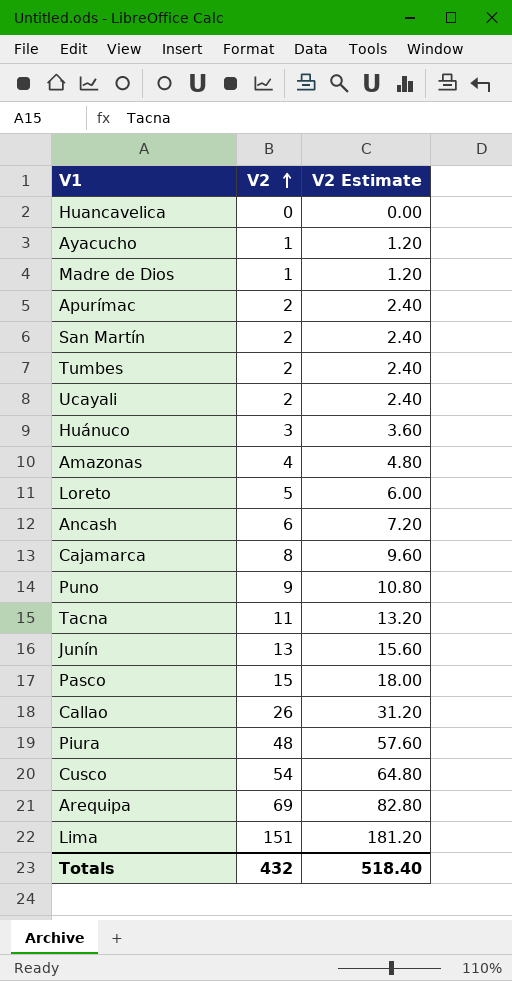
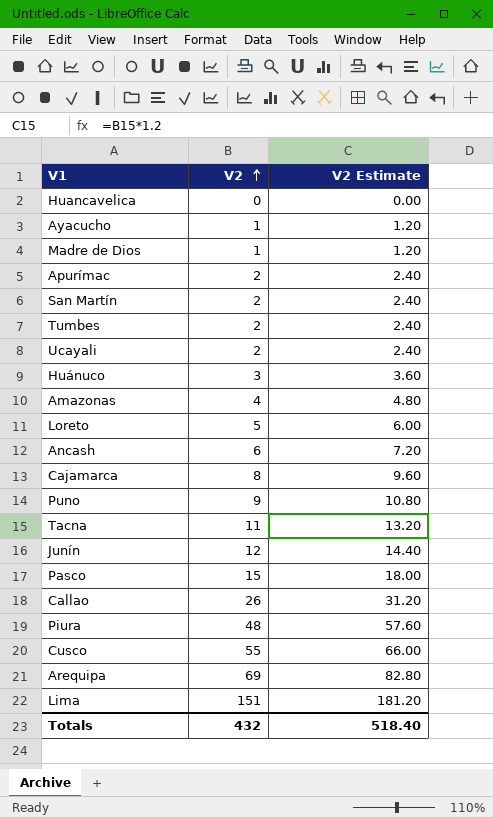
Junín | V2: 13 -> 12
Junín | V2 Estimate: 15.60 -> 14.40
Cusco | V2: 54 -> 55
Cusco | V2 Estimate: 64.80 -> 66.00

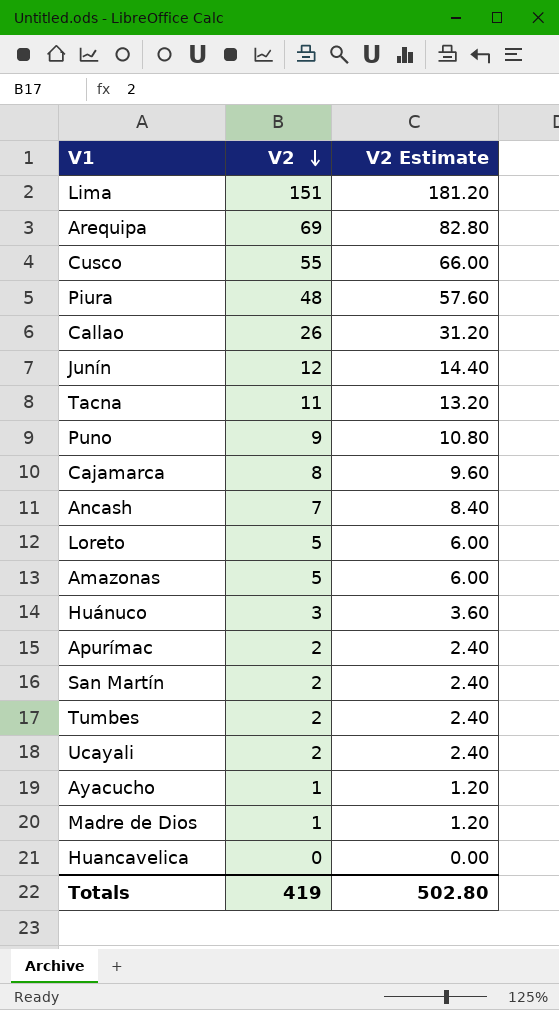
row order: V2 ascending -> V2 descending
row Pasco: 15 | 18.00 -> none
Ancash | V2: 6 -> 7
Ancash | V2 Estimate: 7.20 -> 8.40
Amazonas | V2: 4 -> 5
Amazonas | V2 Estimate: 4.80 -> 6.00
Totals | V2: 432 -> 419
Totals | V2 Estimate: 518.40 -> 502.80

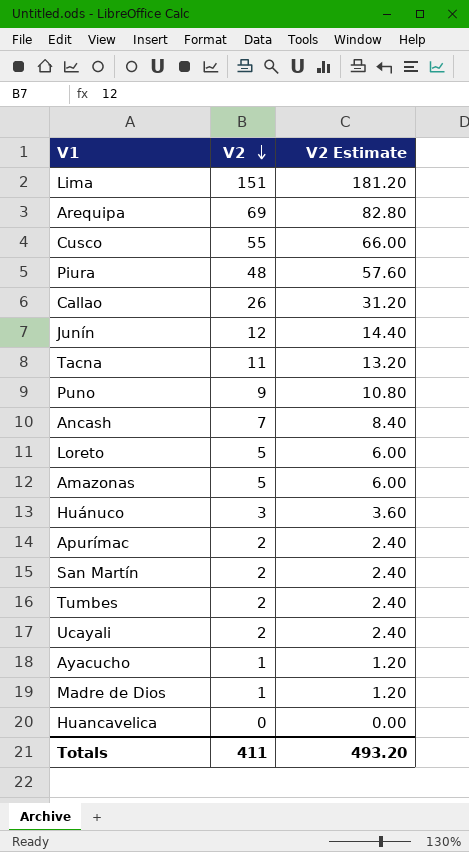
row Cajamarca: 8 | 9.60 -> none
Totals | V2: 419 -> 411
Totals | V2 Estimate: 502.80 -> 493.20

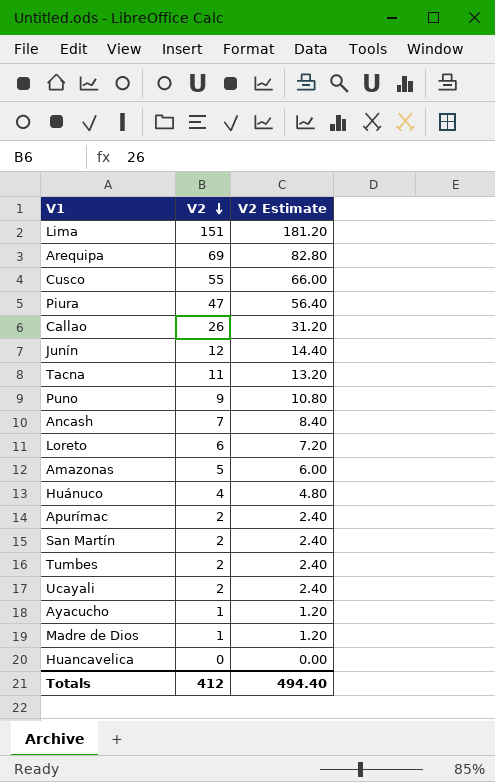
Piura | V2: 48 -> 47
Piura | V2 Estimate: 57.60 -> 56.40
Loreto | V2: 5 -> 6
Loreto | V2 Estimate: 6.00 -> 7.20
Huánuco | V2: 3 -> 4
Huánuco | V2 Estimate: 3.60 -> 4.80
Totals | V2: 411 -> 412
Totals | V2 Estimate: 493.20 -> 494.40

